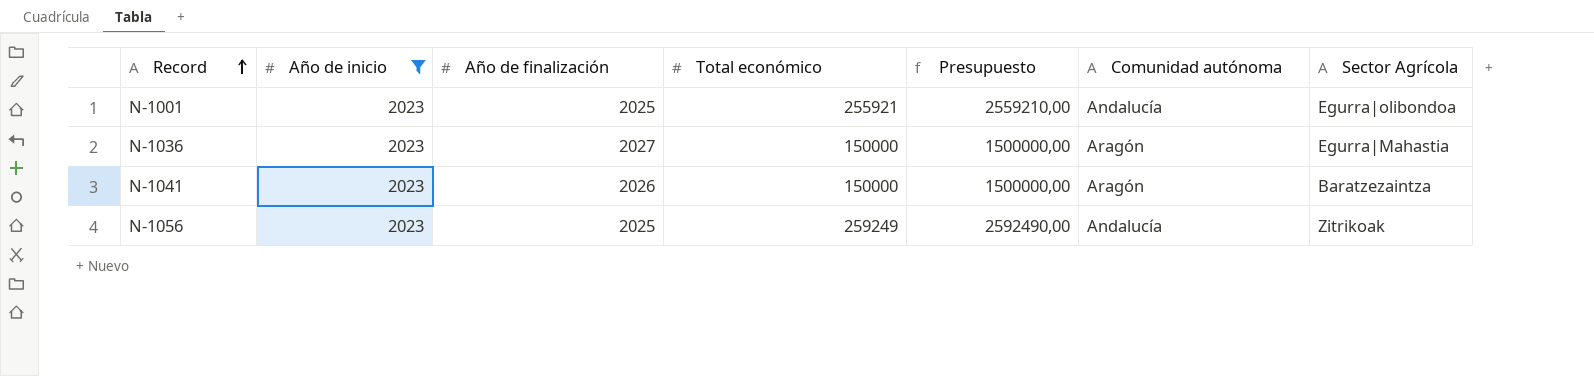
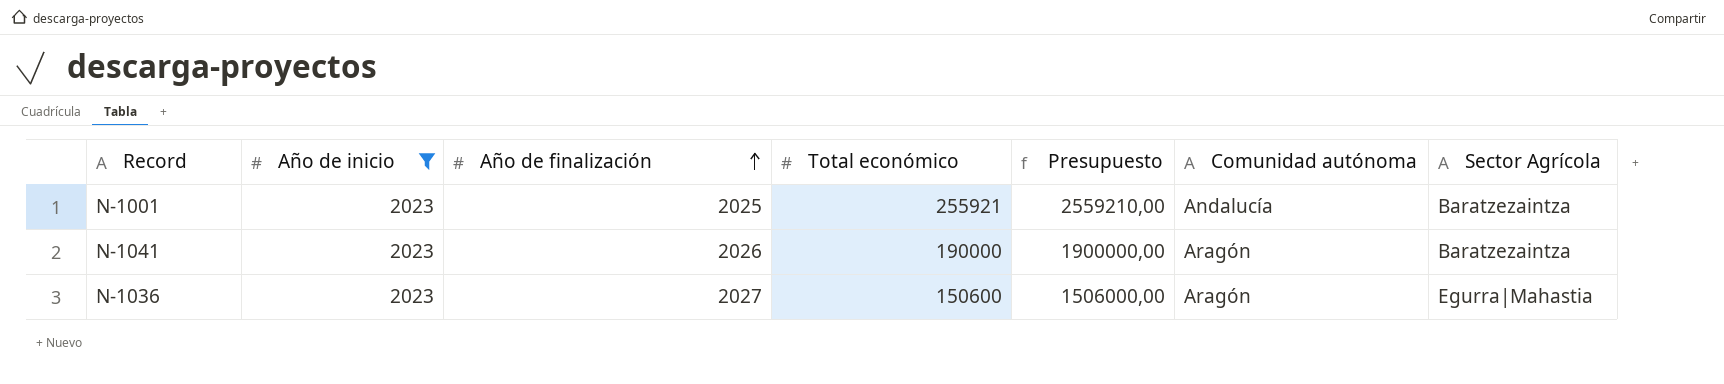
row order: Record ascending -> Año de finalización ascending
row N-1056: 2023 | 2025 | 259249 | 2592490,00 | Andalucía | Zitrikoak -> none
N-1001 | Sector Agrícola: Egurra|olibondoa -> Baratzezaintza
N-1041 | Total económico: 150000 -> 190000
N-1041 | Presupuesto: 1500000,00 -> 1900000,00
N-1036 | Total económico: 150000 -> 150600
N-1036 | Presupuesto: 1500000,00 -> 1506000,00

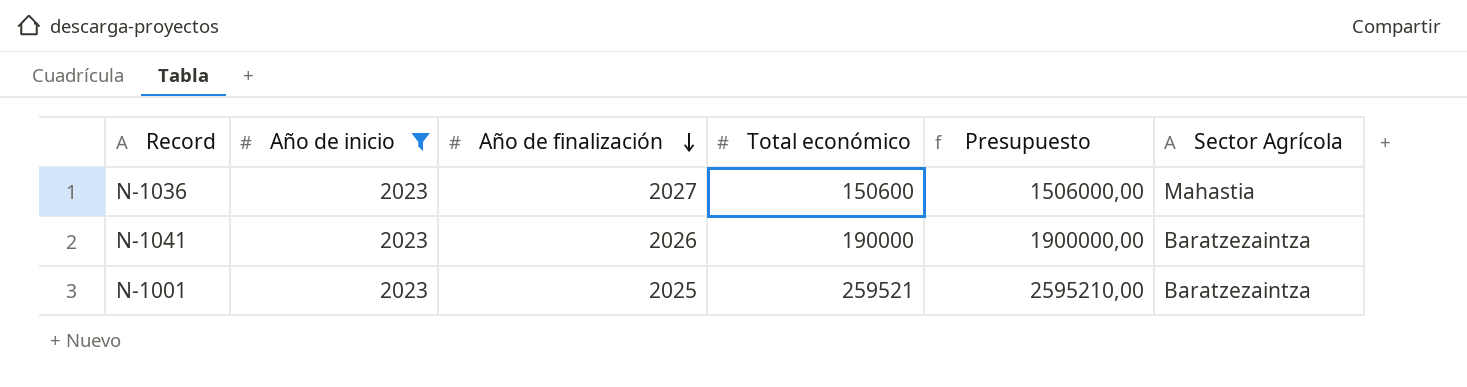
row order: Año de finalización ascending -> Año de finalización descending
column Comunidad autónoma | position: 6 -> none
N-1036 | Sector Agrícola: Egurra|Mahastia -> Mahastia
N-1001 | Total económico: 255921 -> 259521
N-1001 | Presupuesto: 2559210,00 -> 2595210,00

